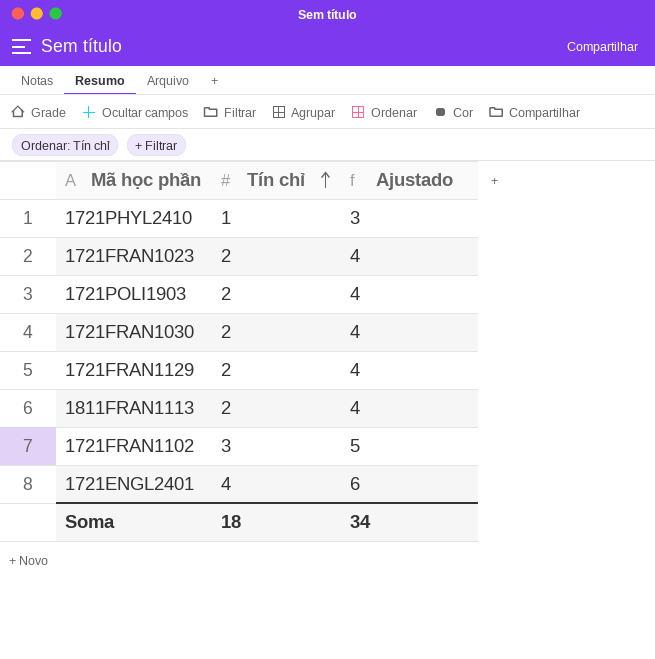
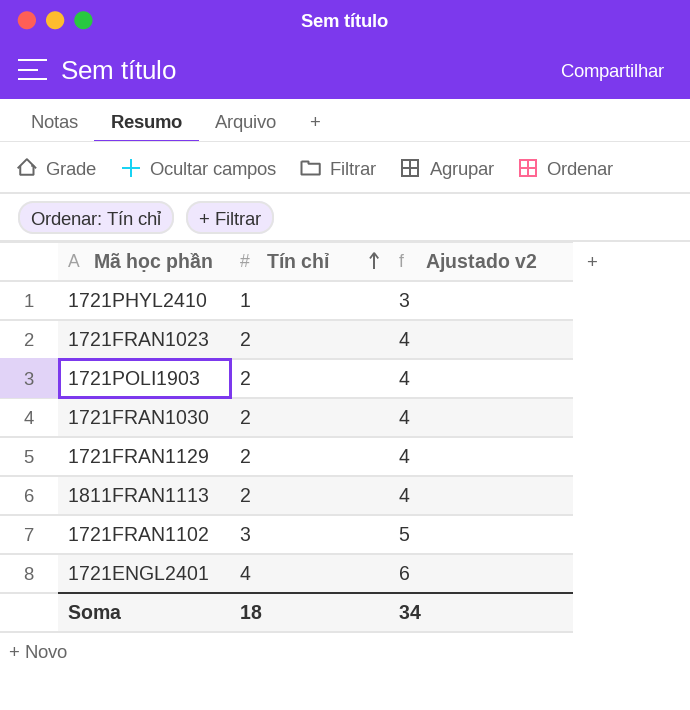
column name: Ajustado -> Ajustado v2

